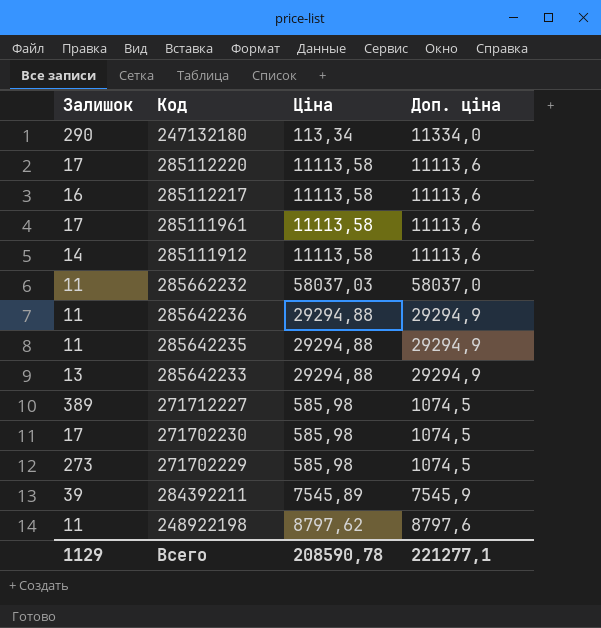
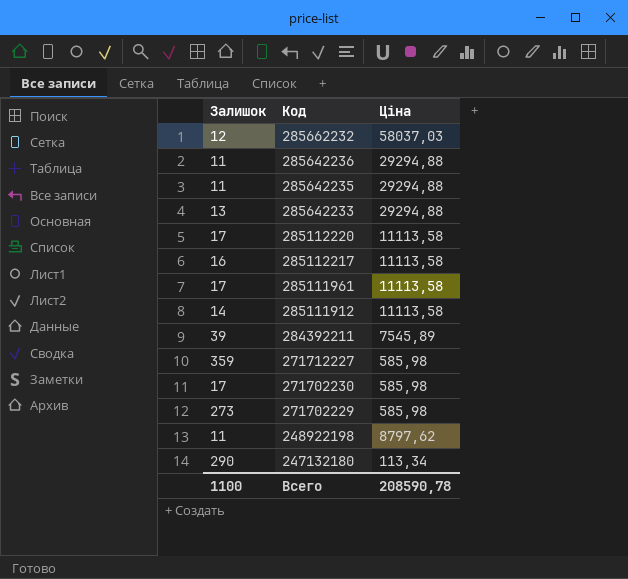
row order: none -> Код descending
column Доп. ціна | position: 4 -> none
285662232 | Залишок: 11 -> 12
271712227 | Залишок: 389 -> 359
Всего | Залишок: 1129 -> 1100

